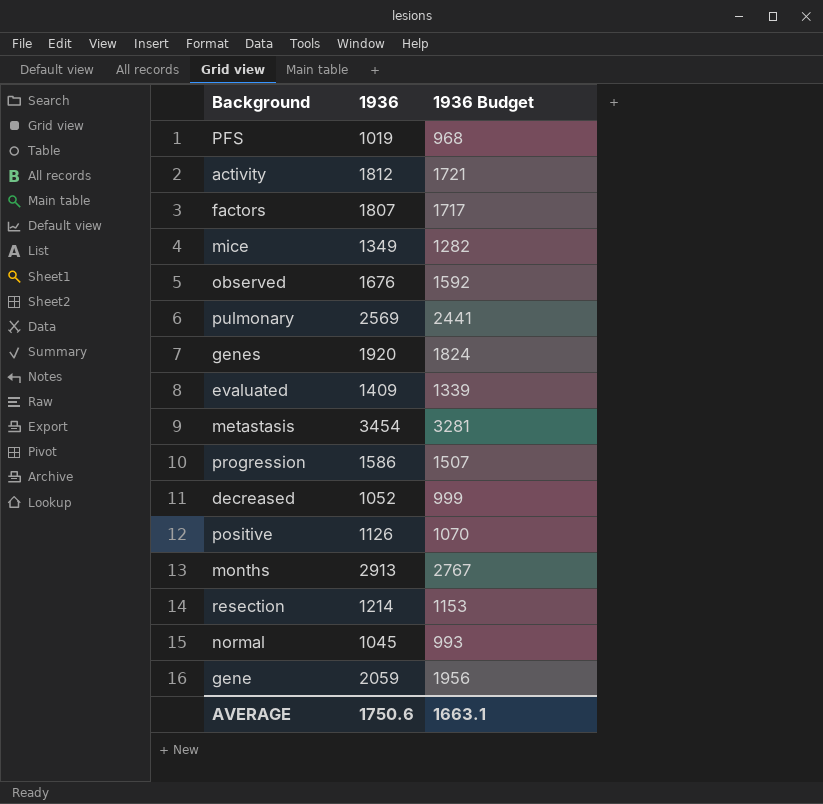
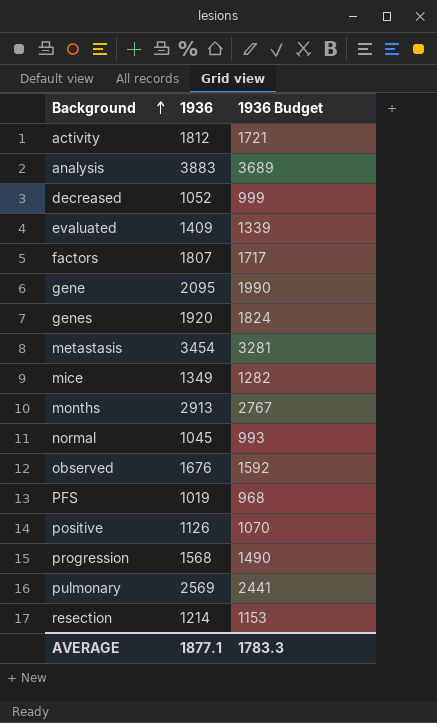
row order: none -> Background ascending
row analysis: none -> 3883 | 3689
gene | 1936: 2059 -> 2095
gene | 1936 Budget: 1956 -> 1990
progression | 1936: 1586 -> 1568
progression | 1936 Budget: 1507 -> 1490
AVERAGE | 1936: 1750.6 -> 1877.1
AVERAGE | 1936 Budget: 1663.1 -> 1783.3

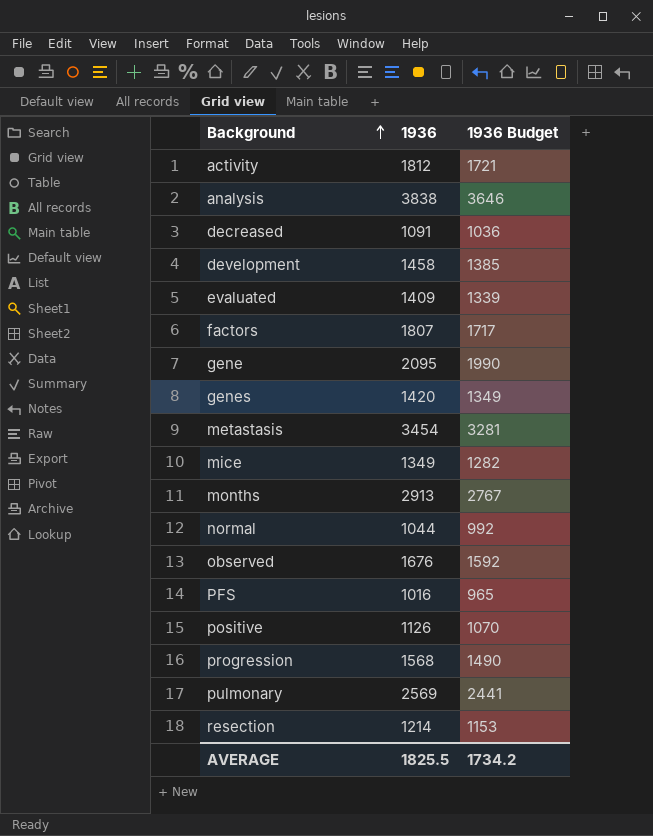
analysis | 1936: 3883 -> 3838
analysis | 1936 Budget: 3689 -> 3646
decreased | 1936: 1052 -> 1091
decreased | 1936 Budget: 999 -> 1036
row development: none -> 1458 | 1385
genes | 1936: 1920 -> 1420
genes | 1936 Budget: 1824 -> 1349
normal | 1936: 1045 -> 1044
normal | 1936 Budget: 993 -> 992
PFS | 1936: 1019 -> 1016
PFS | 1936 Budget: 968 -> 965
AVERAGE | 1936: 1877.1 -> 1825.5
AVERAGE | 1936 Budget: 1783.3 -> 1734.2

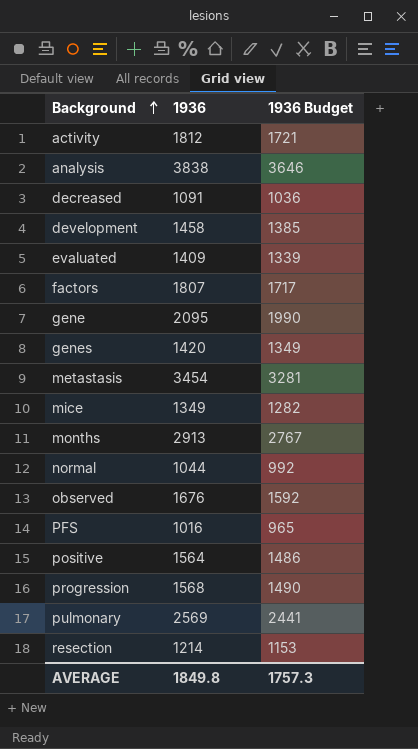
positive | 1936: 1126 -> 1564
positive | 1936 Budget: 1070 -> 1486
AVERAGE | 1936: 1825.5 -> 1849.8
AVERAGE | 1936 Budget: 1734.2 -> 1757.3

